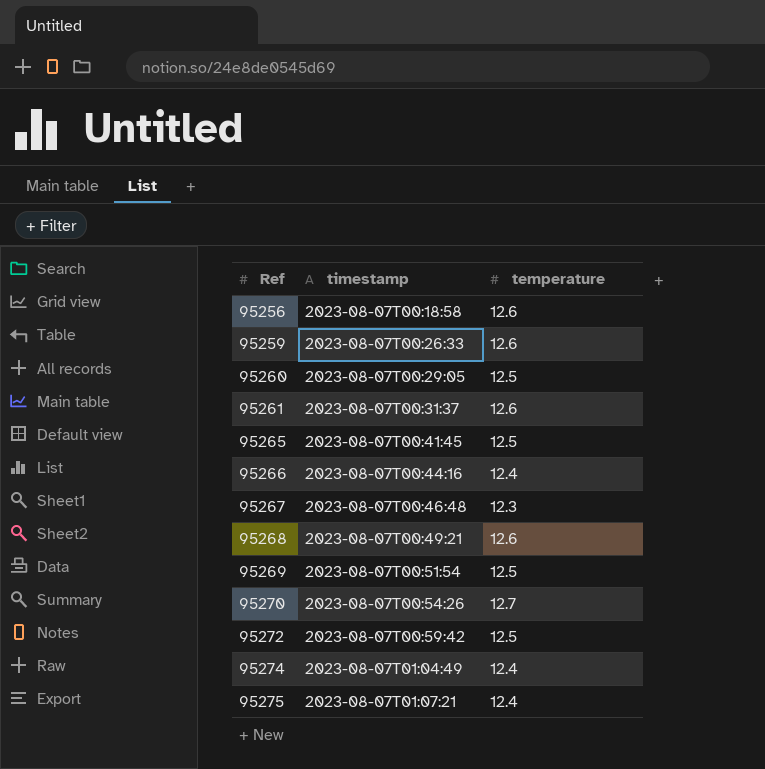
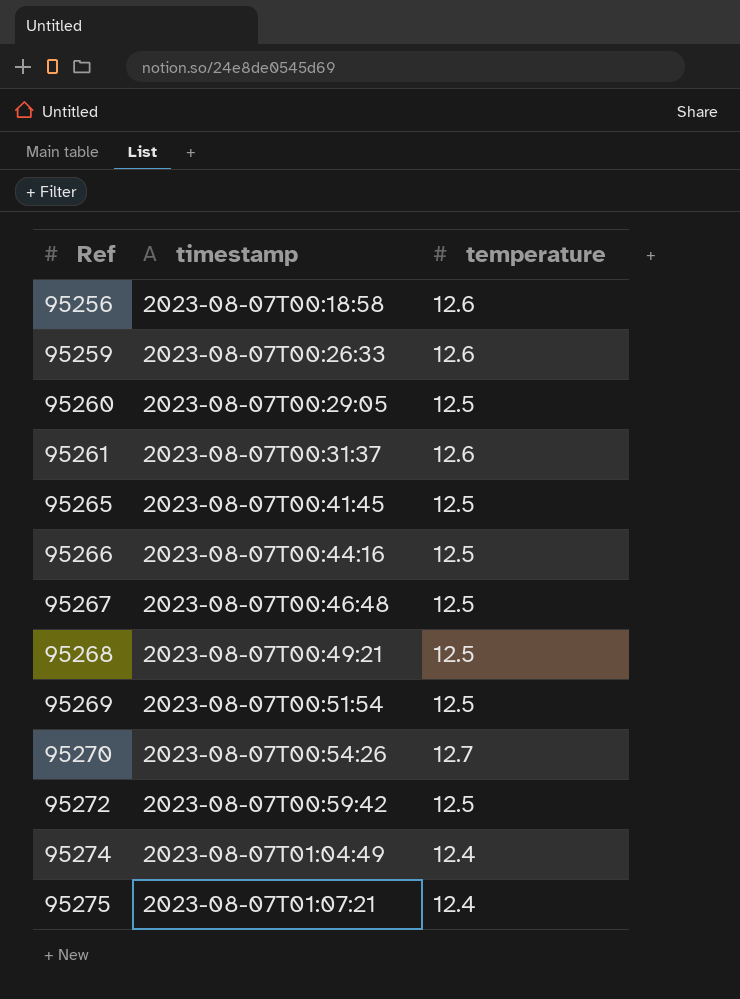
95266 | temperature: 12.4 -> 12.5
95267 | temperature: 12.3 -> 12.5
95268 | temperature: 12.6 -> 12.5

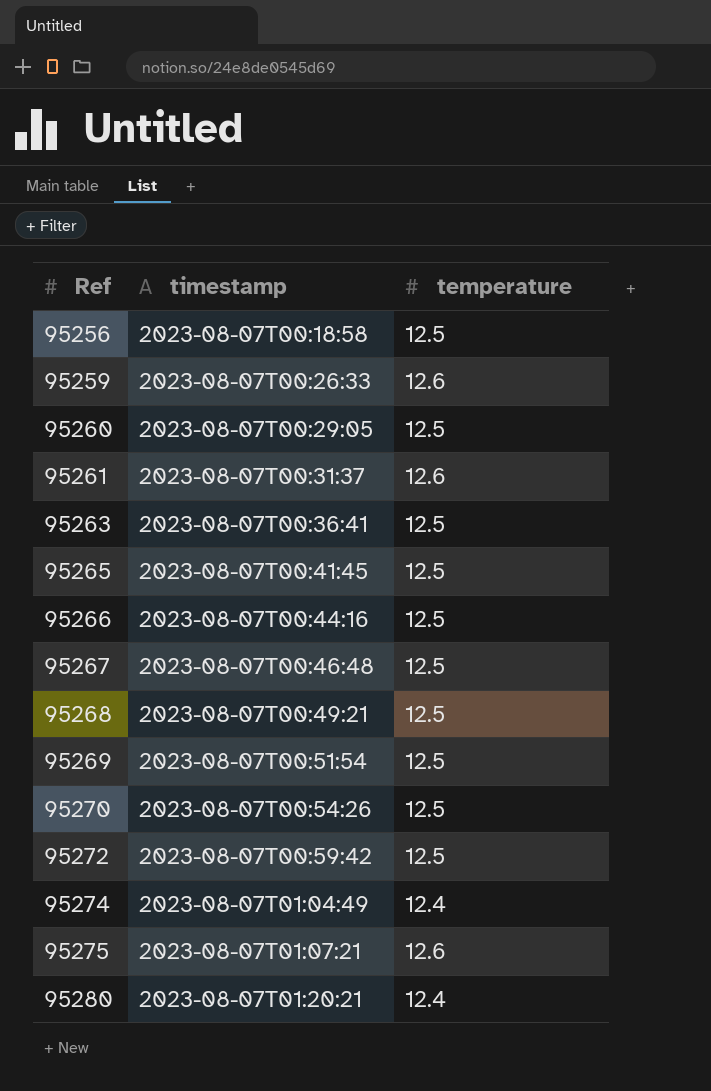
95256 | temperature: 12.6 -> 12.5
row 95263: none -> 2023-08-07T00:36:41 | 12.5
95270 | temperature: 12.7 -> 12.5
95275 | temperature: 12.4 -> 12.6
row 95280: none -> 2023-08-07T01:20:21 | 12.4

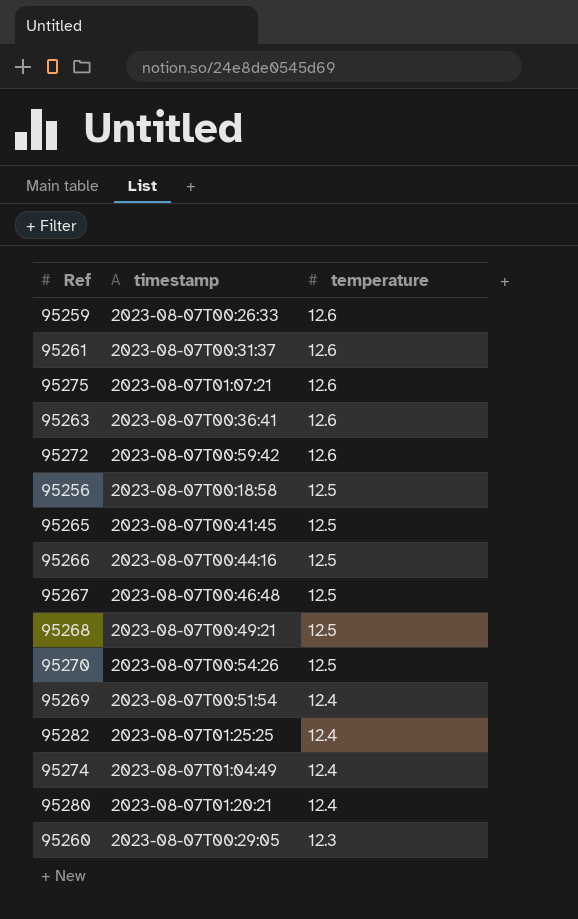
row order: Ref ascending -> temperature descending
95263 | temperature: 12.5 -> 12.6
95272 | temperature: 12.5 -> 12.6
95269 | temperature: 12.5 -> 12.4
row 95282: none -> 2023-08-07T01:25:25 | 12.4
95260 | temperature: 12.5 -> 12.3

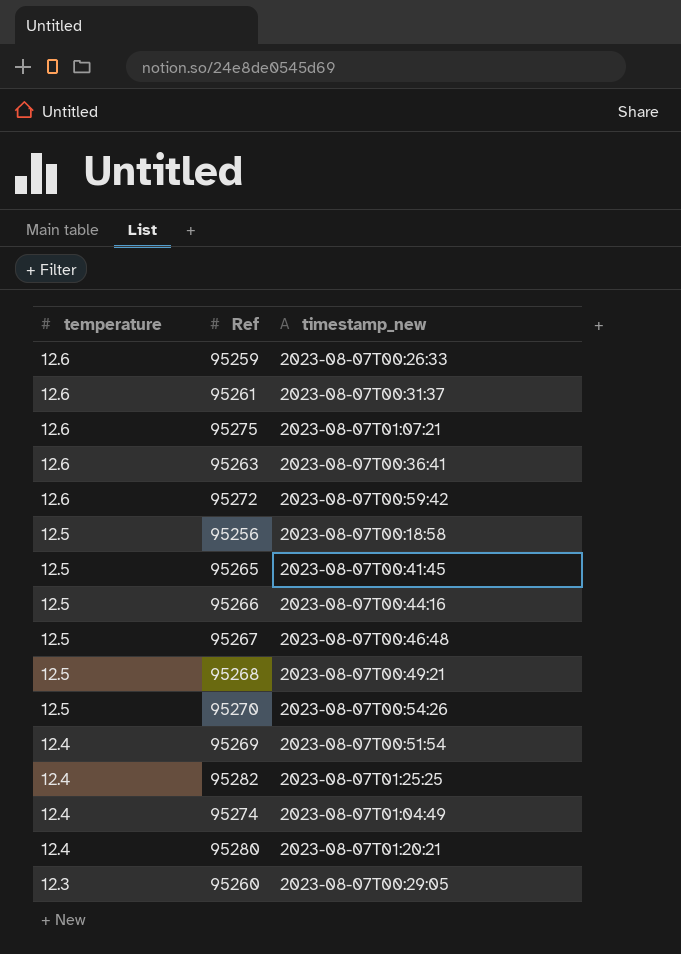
column temperature | position: 3 -> 1
column name: timestamp -> timestamp_new

